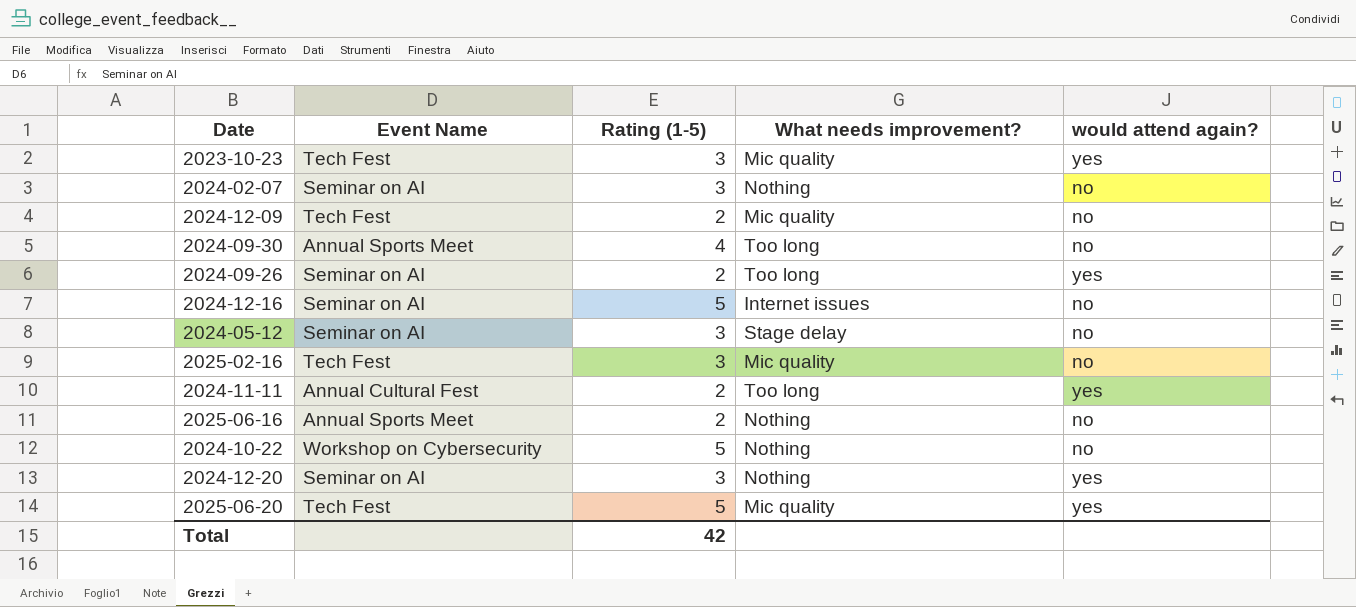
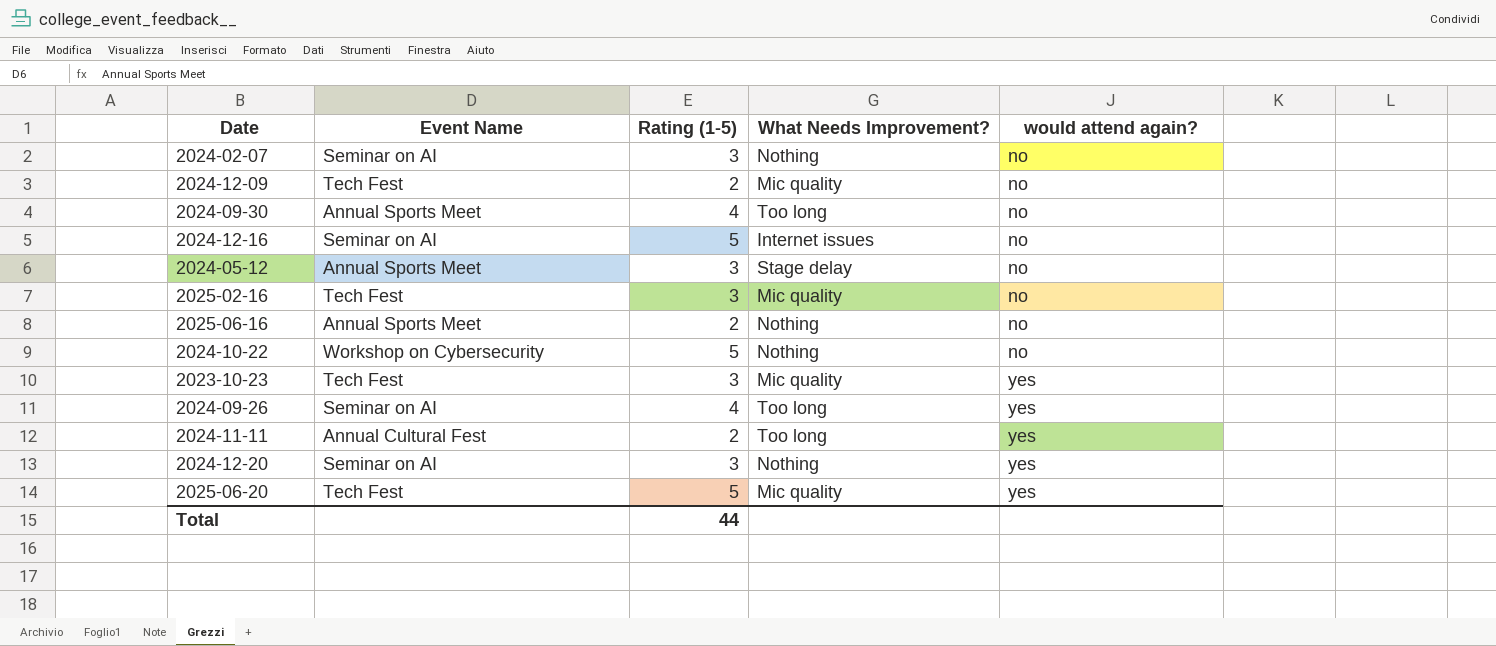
row order: none -> would attend again? ascending
column name: What needs improvement? -> What Needs Improvement?
2024-05-12 | Event Name: Seminar on AI -> Annual Sports Meet
2024-09-26 | Rating (1-5): 2 -> 4
Total | Rating (1-5): 42 -> 44

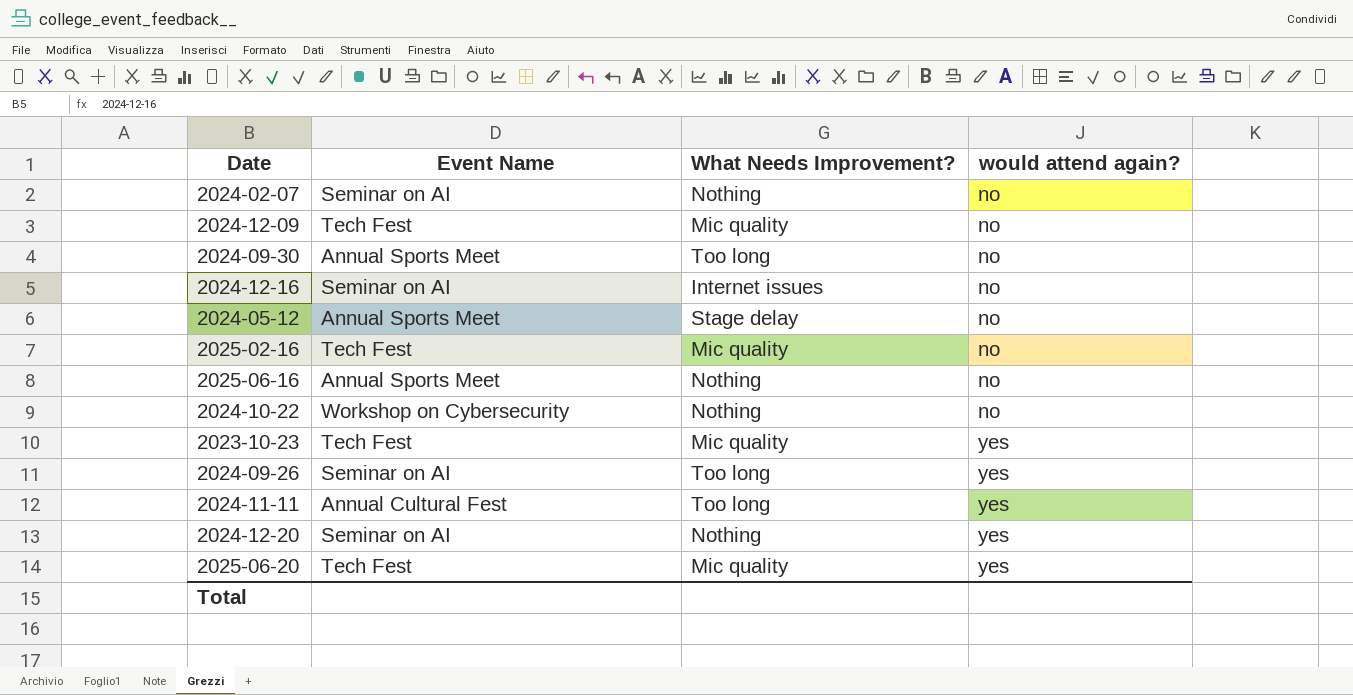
column Rating (1-5) | position: 3 -> none

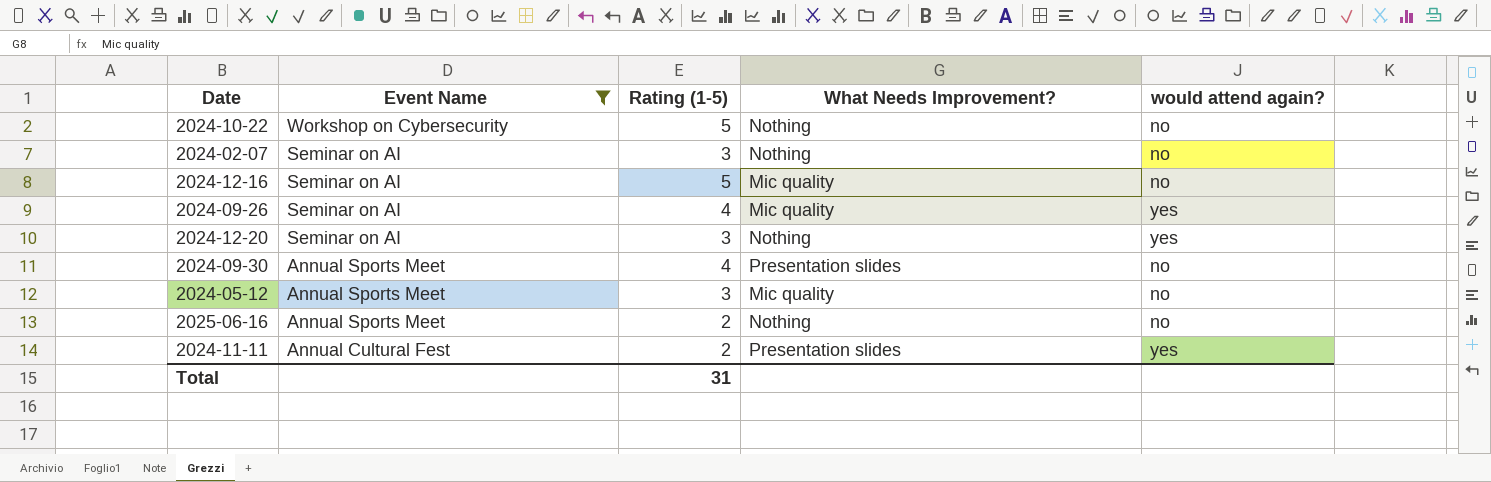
filter: none -> Event Name != Tech Fest
row order: would attend again? ascending -> Event Name descending
column Rating (1-5) | position: none -> 3
2024-12-16 | What Needs Improvement?: Internet issues -> Mic quality
2024-09-26 | What Needs Improvement?: Too long -> Mic quality
2024-09-30 | What Needs Improvement?: Too long -> Presentation slides
2024-05-12 | What Needs Improvement?: Stage delay -> Mic quality
2024-11-11 | What Needs Improvement?: Too long -> Presentation slides

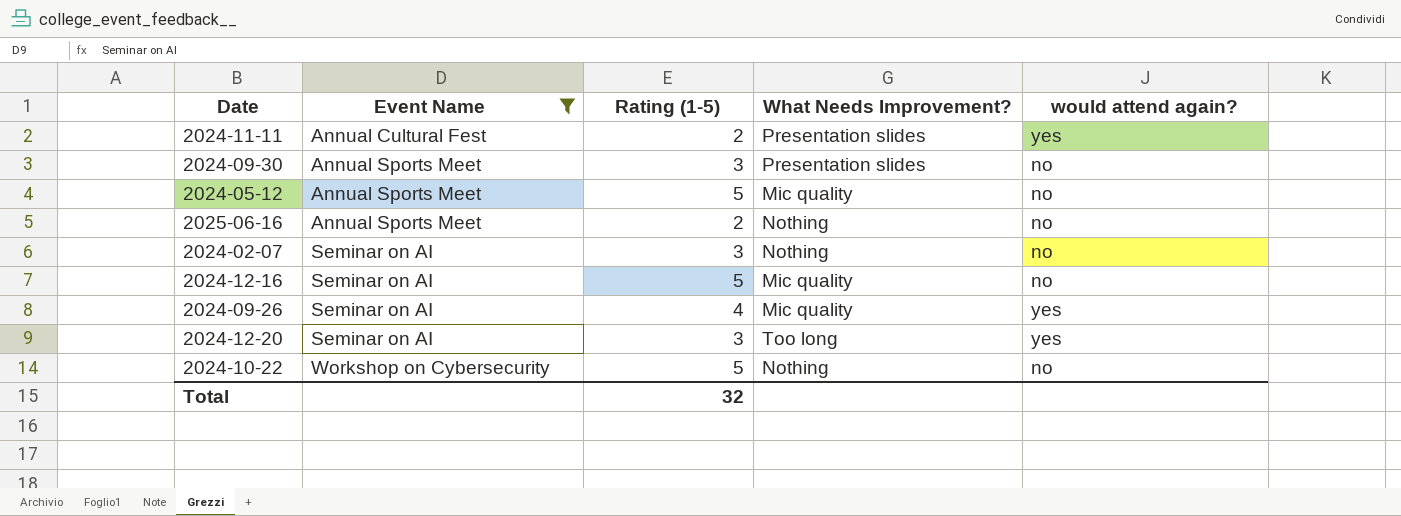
row order: Event Name descending -> Event Name ascending
2024-09-30 | Rating (1-5): 4 -> 3
2024-05-12 | Rating (1-5): 3 -> 5
2024-12-20 | What Needs Improvement?: Nothing -> Too long
Total | Rating (1-5): 31 -> 32

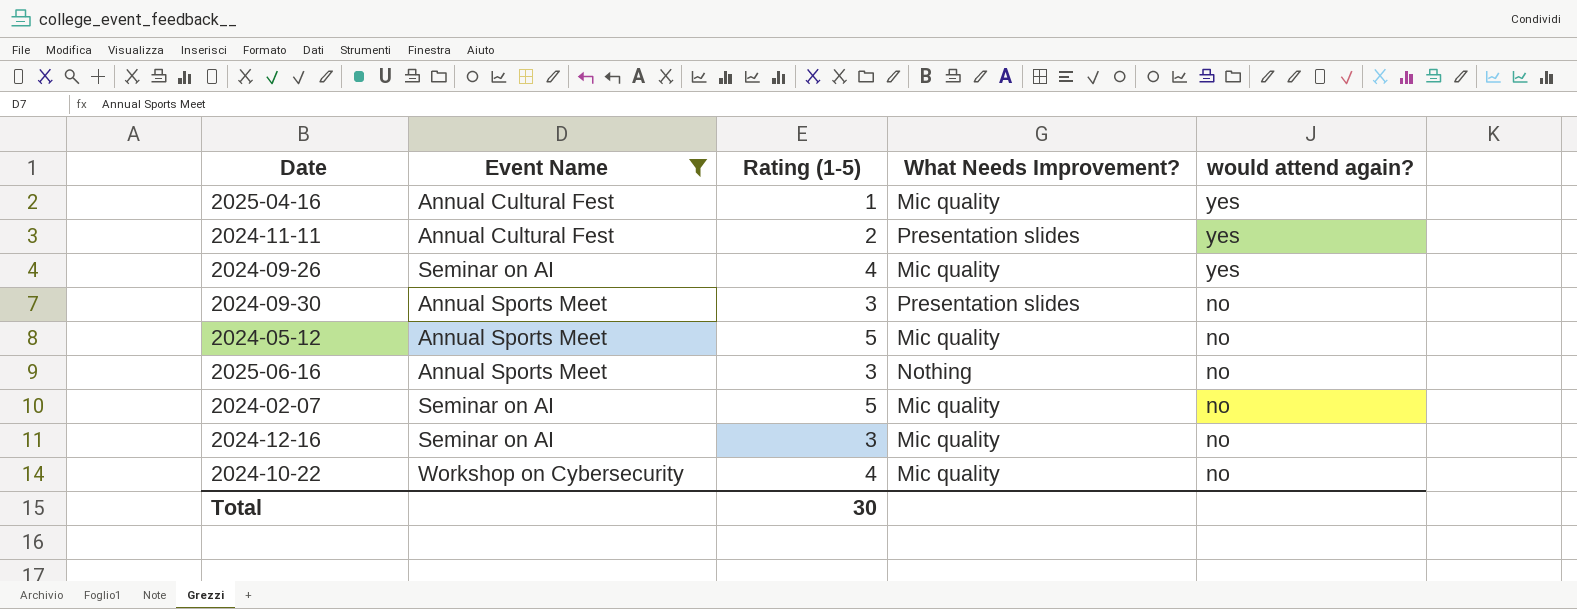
row order: Event Name ascending -> would attend again? descending
row 2024-12-20: Seminar on AI | 3 | Too long | yes -> none
row 2025-04-16: none -> Annual Cultural Fest | 1 | Mic quality | yes
2025-06-16 | Rating (1-5): 2 -> 3
2024-02-07 | Rating (1-5): 3 -> 5
2024-02-07 | What Needs Improvement?: Nothing -> Mic quality
2024-12-16 | Rating (1-5): 5 -> 3
2024-10-22 | Rating (1-5): 5 -> 4
2024-10-22 | What Needs Improvement?: Nothing -> Mic quality
Total | Rating (1-5): 32 -> 30

